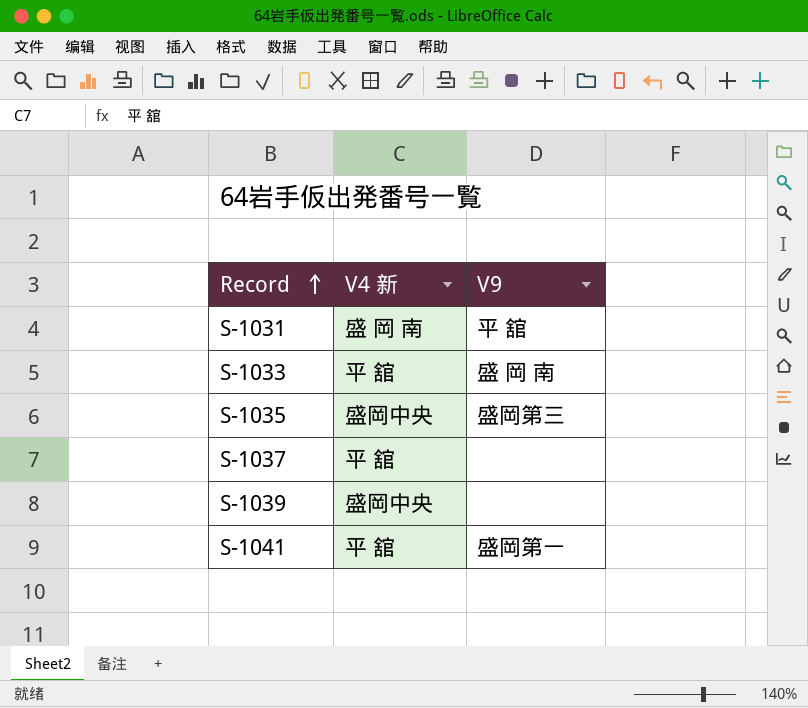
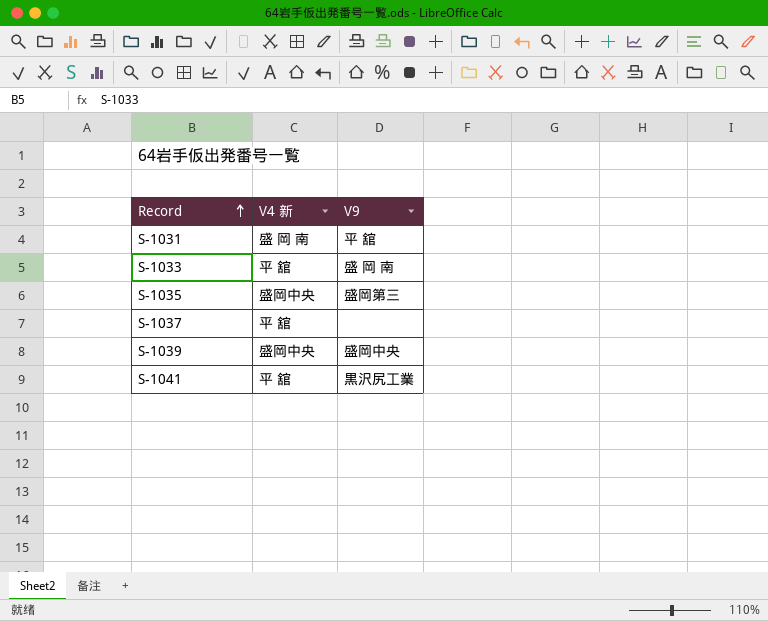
S-1039 | V9: none -> 盛岡中央
S-1041 | V9: 盛岡第一 -> 黒沢尻工業

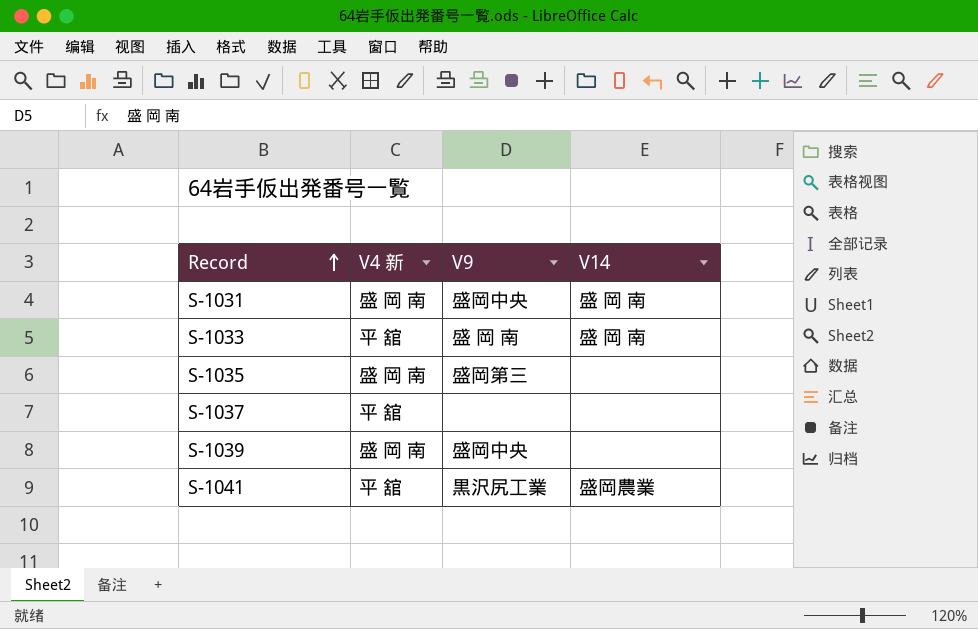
column V14 | position: none -> 4
S-1031 | V9: 平 舘 -> 盛岡中央
S-1035 | V4 新: 盛岡中央 -> 盛 岡 南
S-1039 | V4 新: 盛岡中央 -> 盛 岡 南

